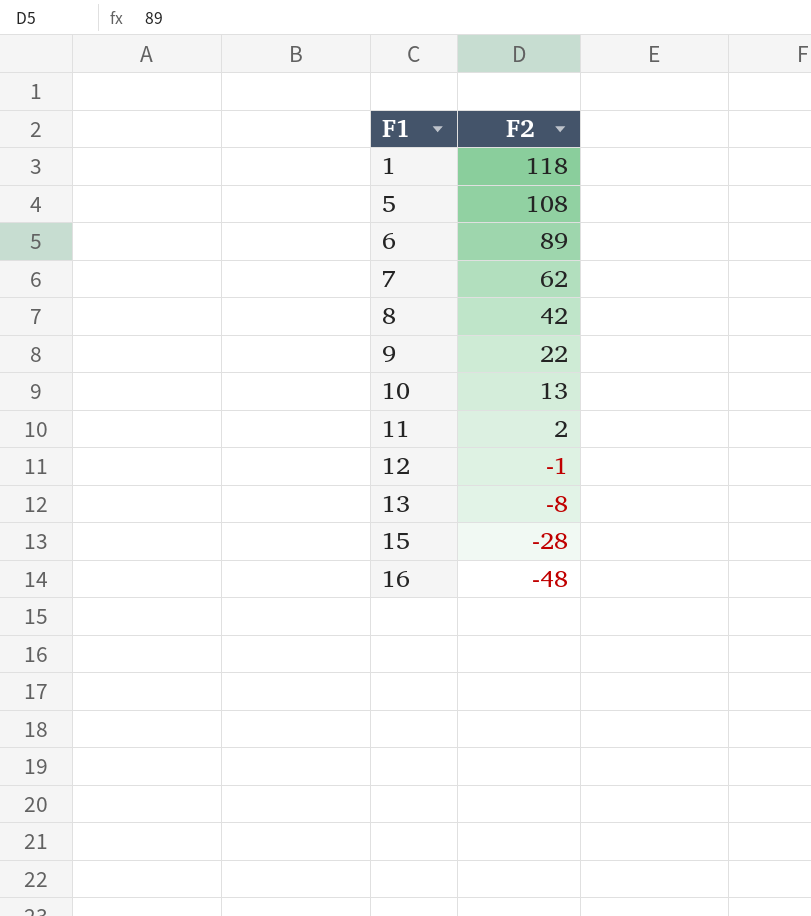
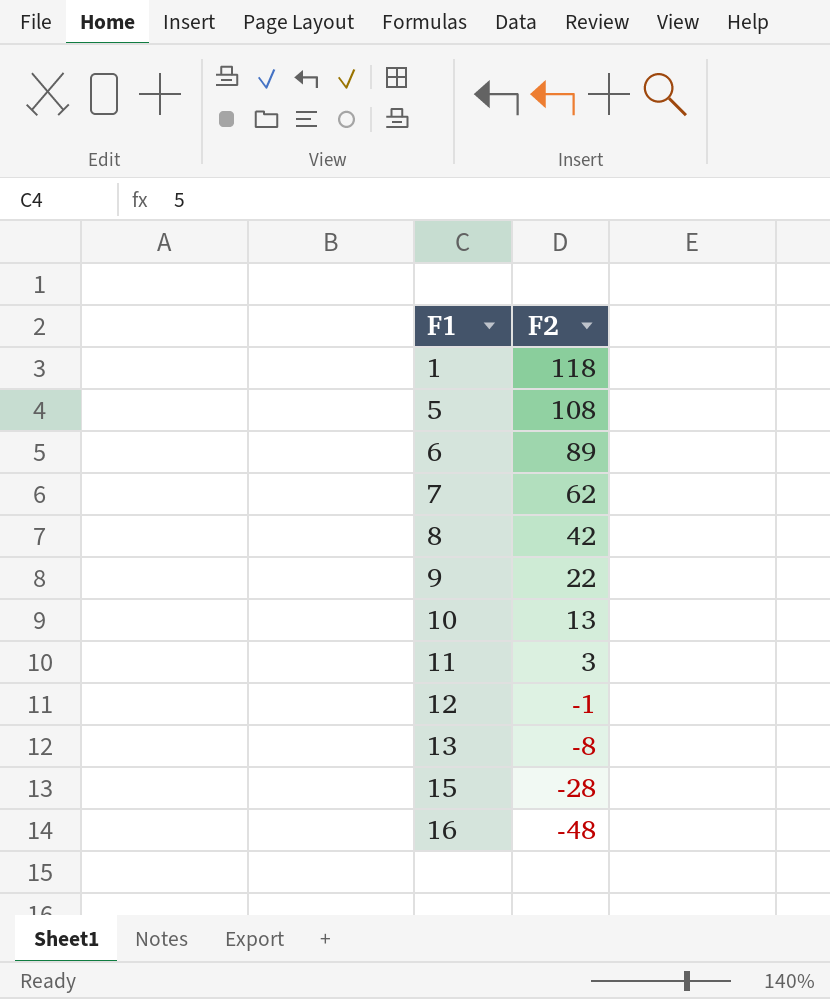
11 | F2: 2 -> 3

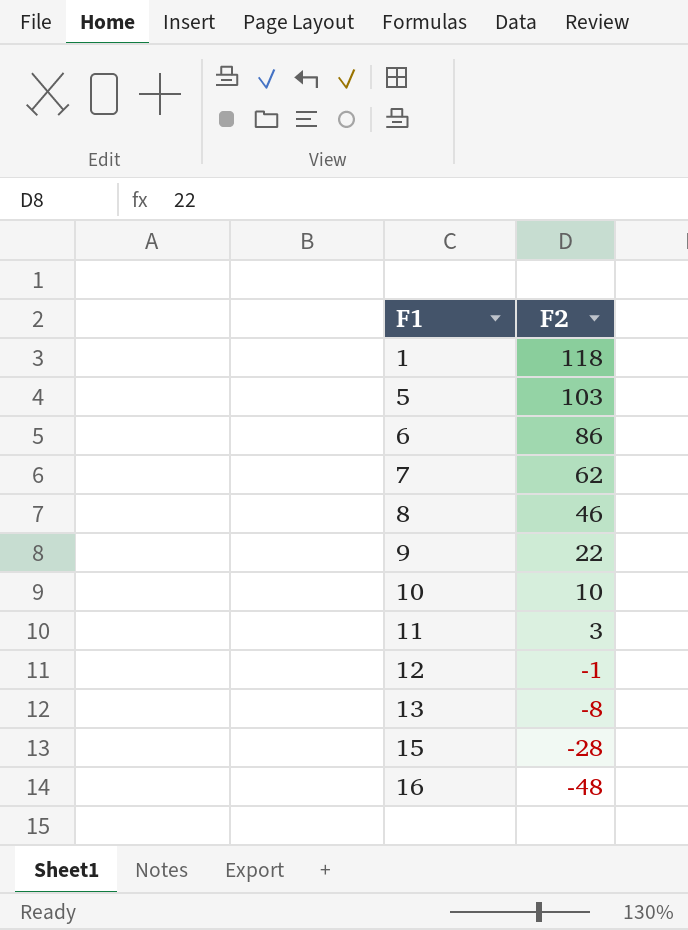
5 | F2: 108 -> 103
6 | F2: 89 -> 86
8 | F2: 42 -> 46
10 | F2: 13 -> 10

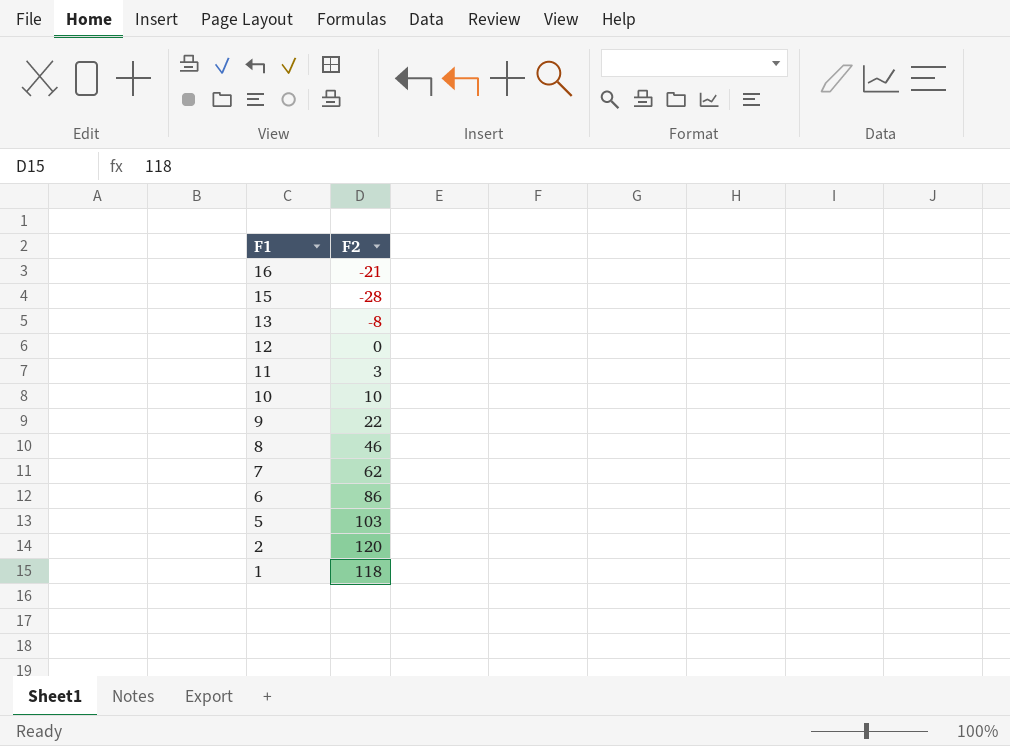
row order: F1 ascending -> F1 descending
16 | F2: -48 -> -21
12 | F2: -1 -> 0
row 2: none -> 120

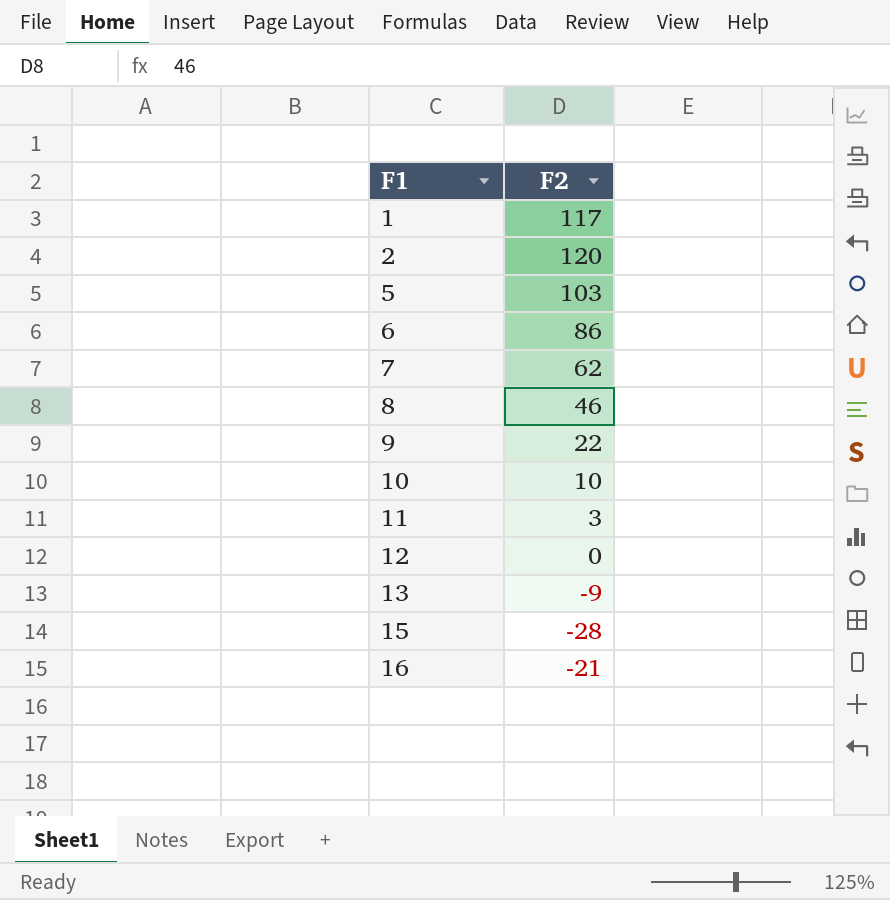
row order: F1 descending -> F1 ascending
1 | F2: 118 -> 117
13 | F2: -8 -> -9

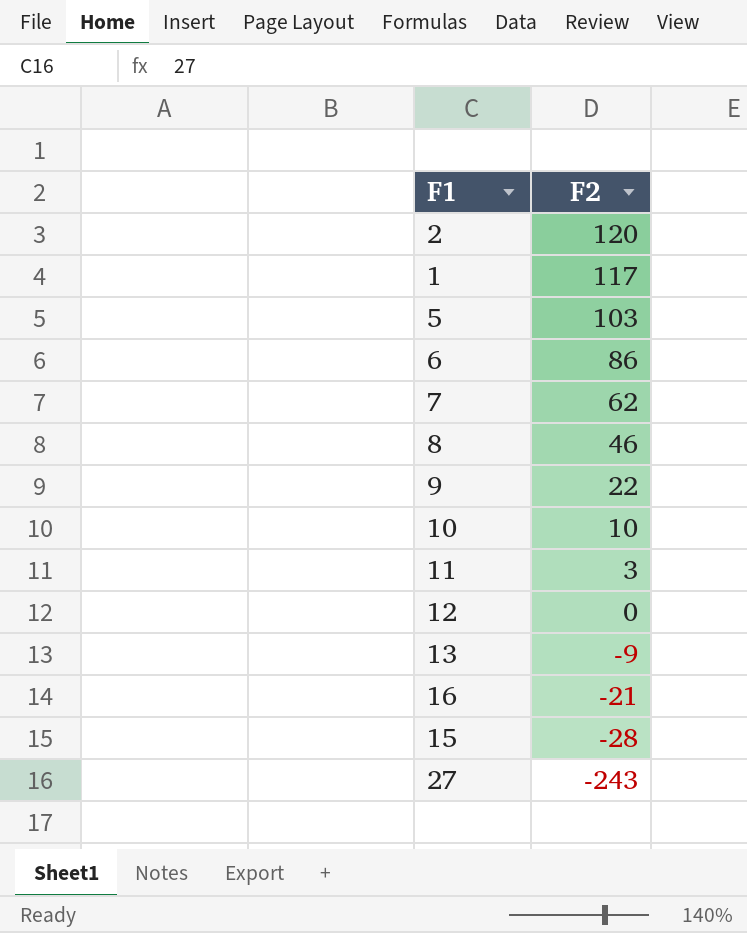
row order: F1 ascending -> F2 descending
row 27: none -> -243

